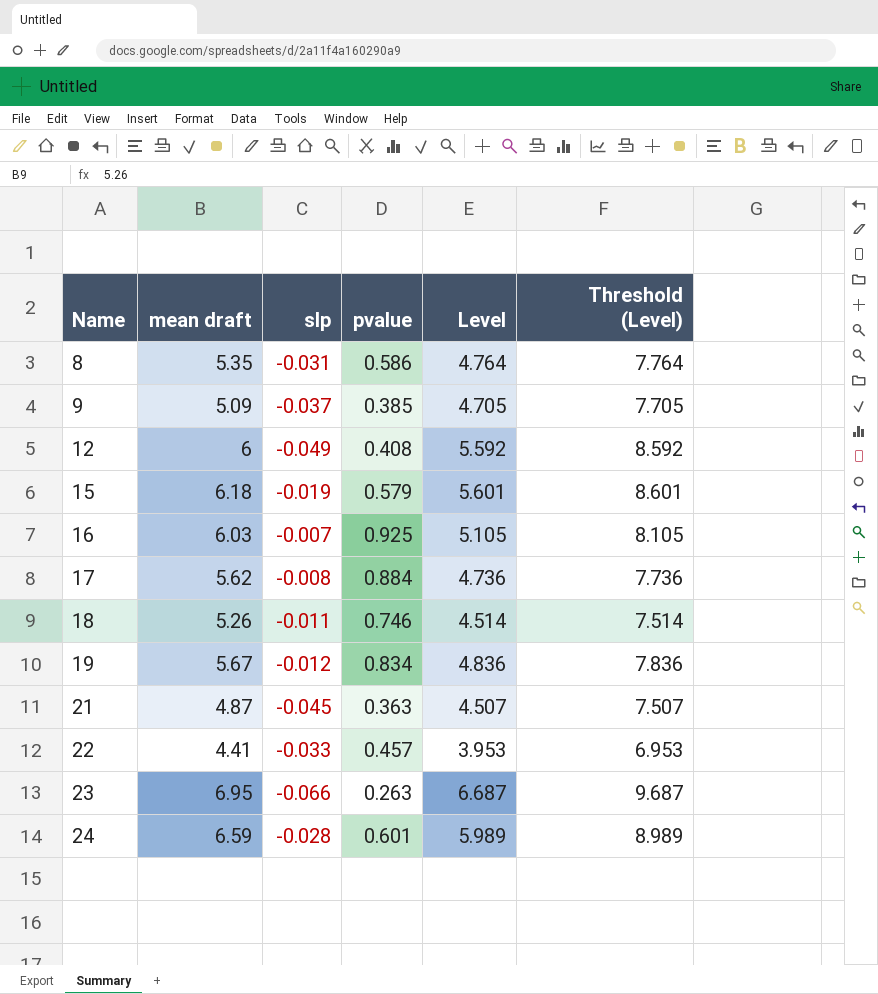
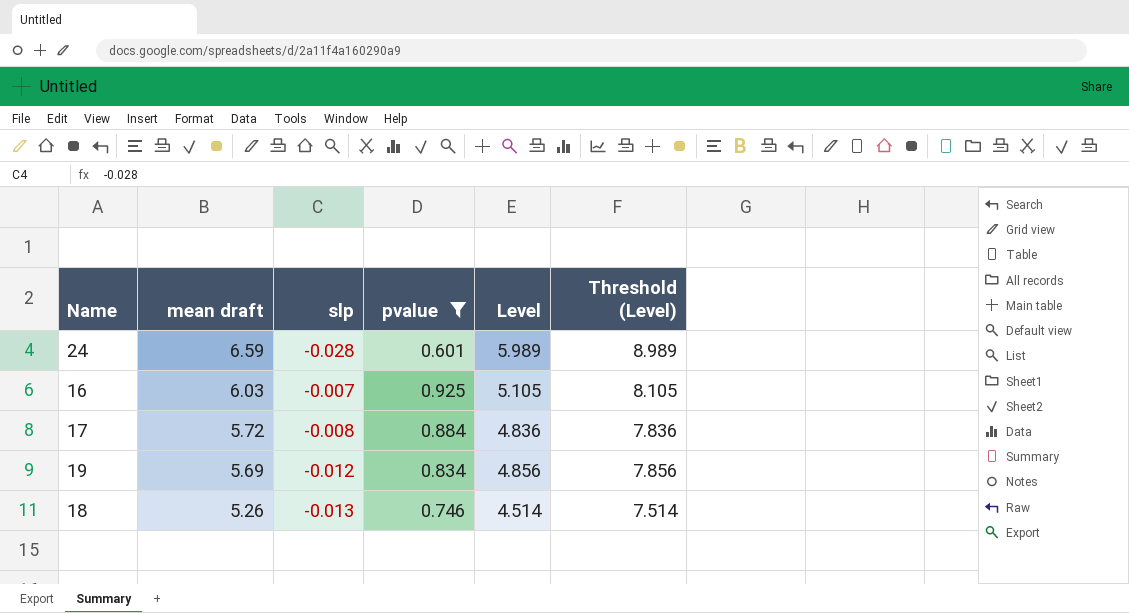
filter: none -> pvalue >= 0.601
row order: Name ascending -> mean draft descending
17 | mean draft: 5.62 -> 5.72
17 | Level: 4.736 -> 4.836
17 | Threshold (Level): 7.736 -> 7.836
19 | mean draft: 5.67 -> 5.69
19 | Level: 4.836 -> 4.856
19 | Threshold (Level): 7.836 -> 7.856
18 | slp: -0.011 -> -0.013

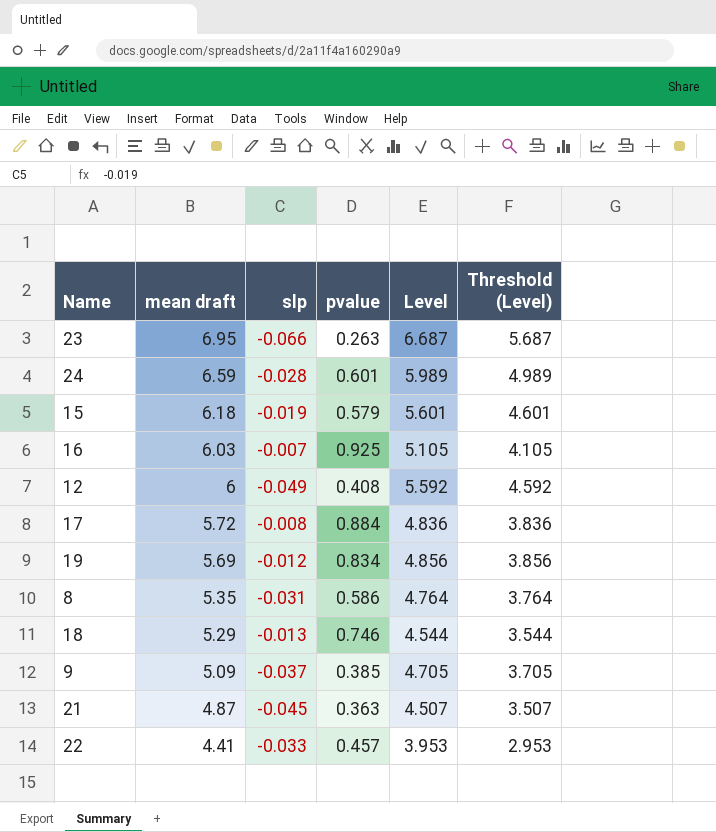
filter: pvalue >= 0.601 -> none
column Threshold (Level) | formula: [Level] + 3 -> [Level] - 1
18 | mean draft: 5.26 -> 5.29
18 | Level: 4.514 -> 4.544

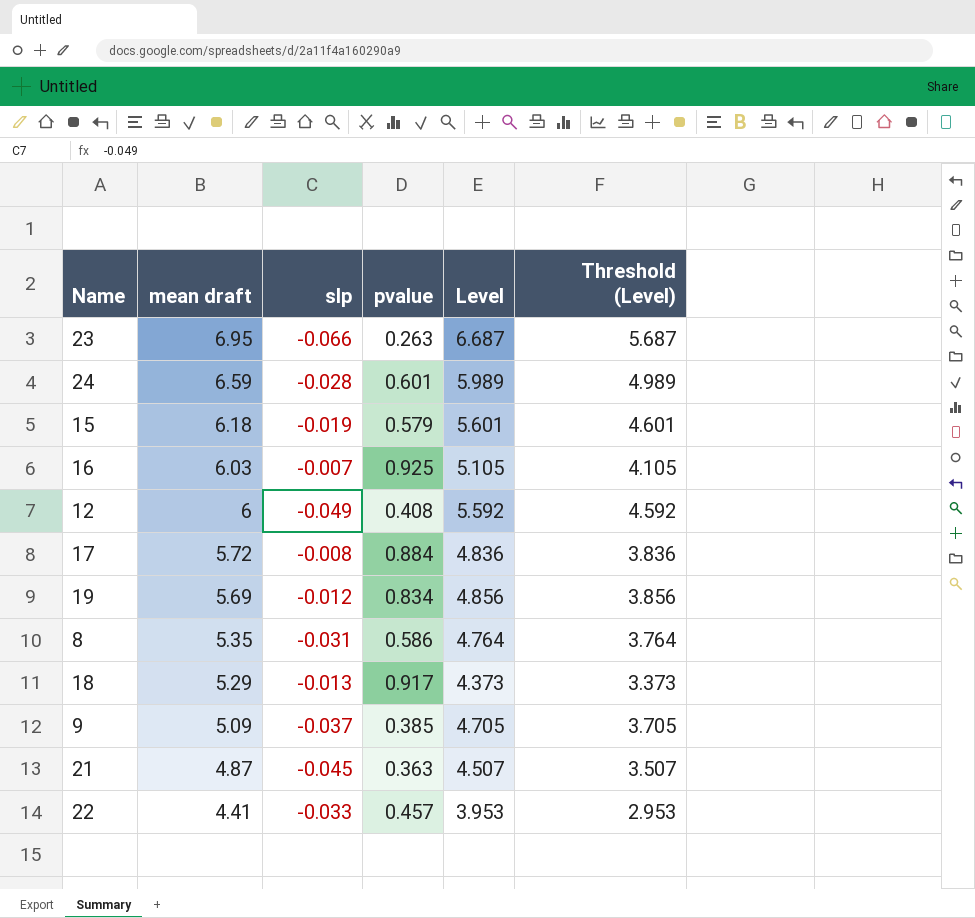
18 | pvalue: 0.746 -> 0.917
18 | Level: 4.544 -> 4.373
18 | Threshold (Level): 3.544 -> 3.373

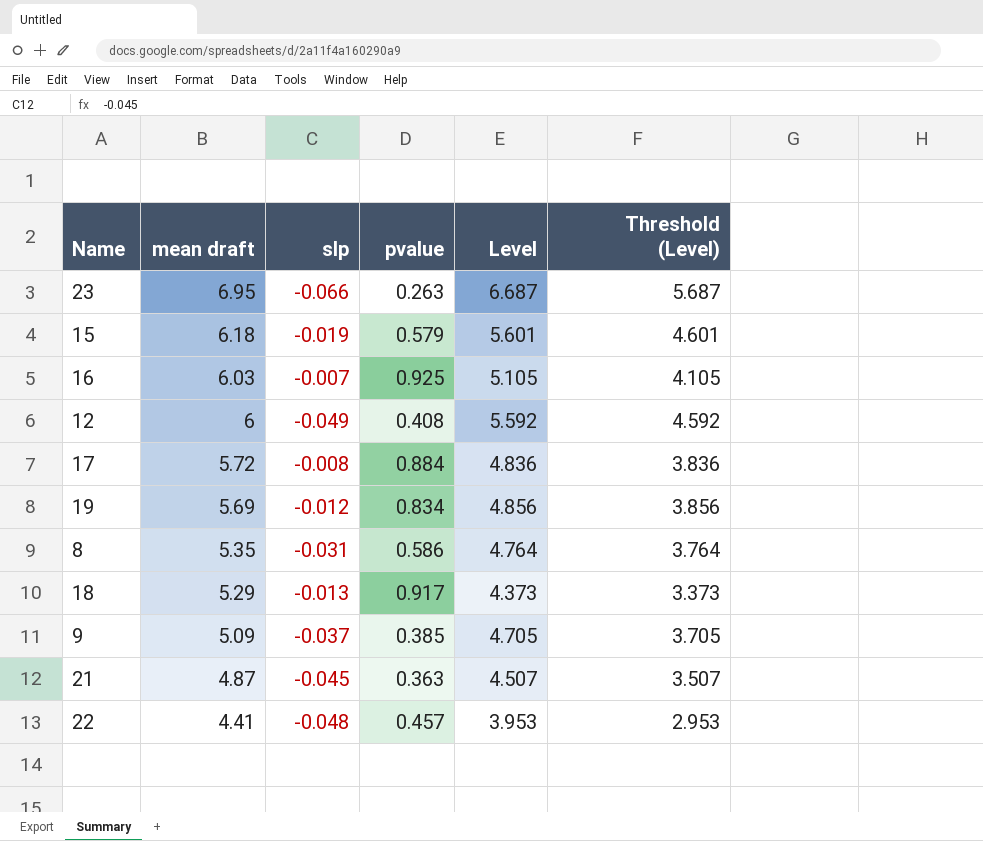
row 24: 6.59 | -0.028 | 0.601 | 5.989 | 4.989 -> none
22 | slp: -0.033 -> -0.048

